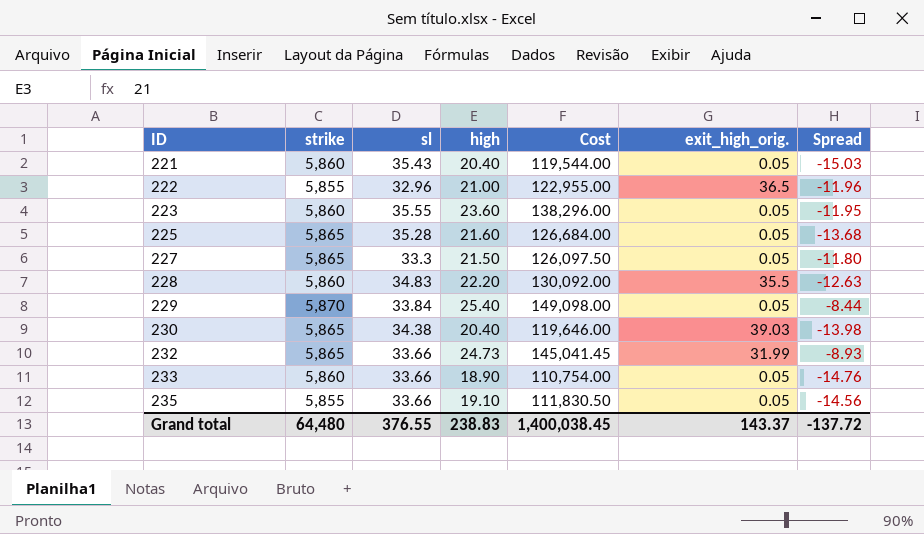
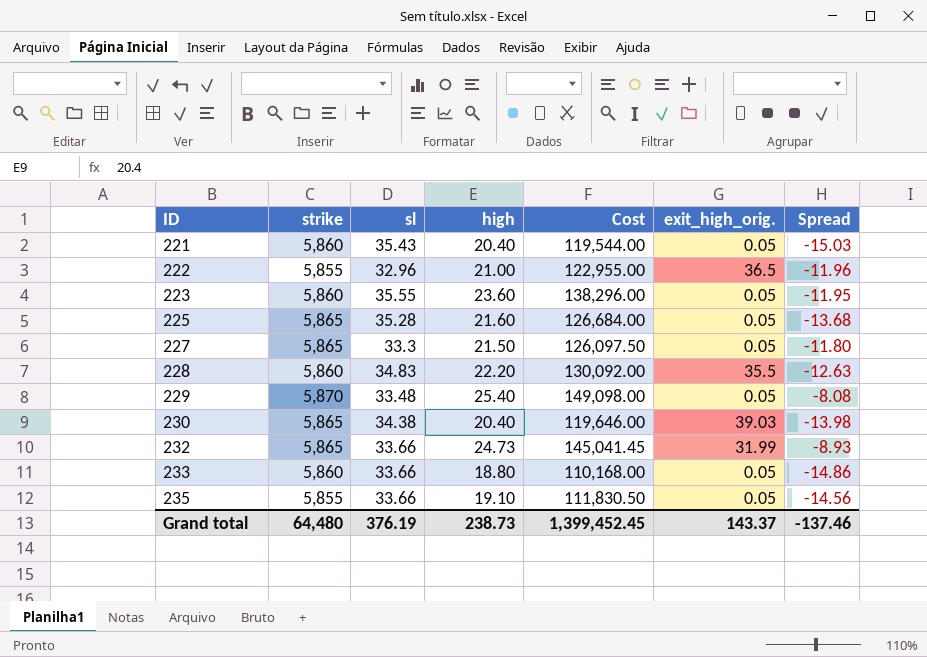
229 | sl: 33.84 -> 33.48
229 | Spread: -8.44 -> -8.08
233 | high: 18.90 -> 18.80
233 | Cost: 110,754.00 -> 110,168.00
233 | Spread: -14.76 -> -14.86
Grand total | sl: 376.55 -> 376.19
Grand total | high: 238.83 -> 238.73
Grand total | Cost: 1,400,038.45 -> 1,399,452.45
Grand total | Spread: -137.72 -> -137.46

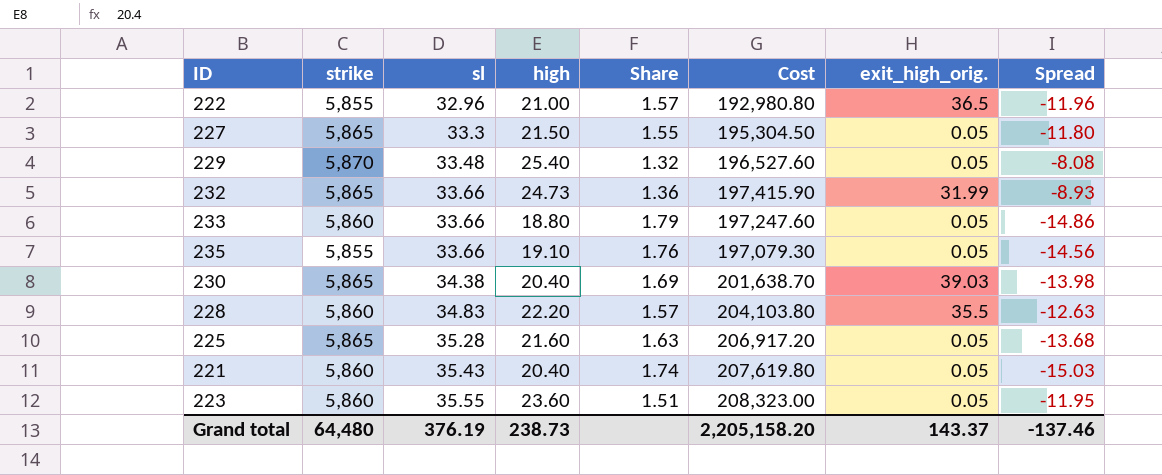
row order: ID ascending -> sl ascending
column Share | formula: none -> [sl] / [high]
column Cost | formula: [strike] * [high] -> [strike] * [sl]
Grand total | Cost: 1,399,452.45 -> 2,205,158.20

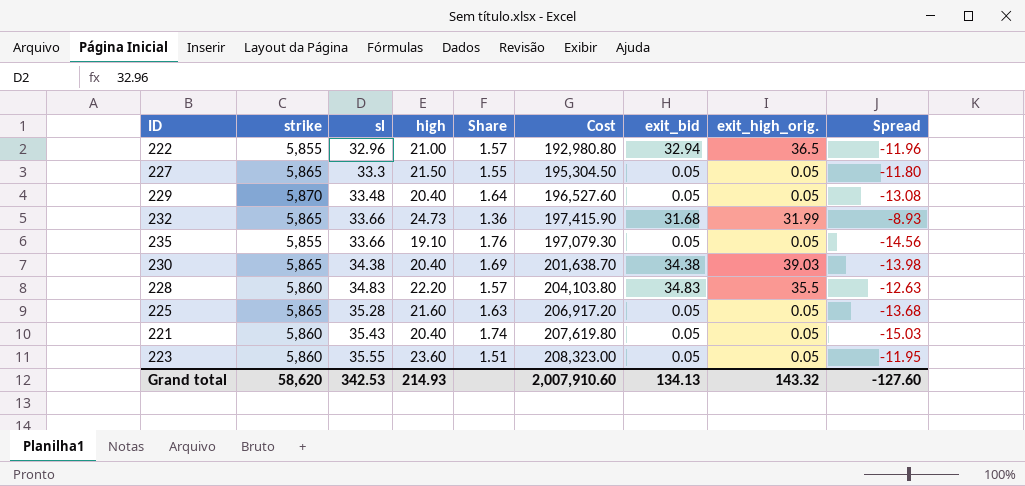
column exit_bid | position: none -> 7
row 233: 5,860 | 33.66 | 18.80 | 1.79 | 197,247.60 | 0.05 | -14.86 -> none
229 | high: 25.40 -> 20.40
229 | Share: 1.32 -> 1.64
229 | Spread: -8.08 -> -13.08
Grand total | strike: 64,480 -> 58,620
Grand total | sl: 376.19 -> 342.53
Grand total | high: 238.73 -> 214.93
Grand total | Cost: 2,205,158.20 -> 2,007,910.60
Grand total | exit_high_orig.: 143.37 -> 143.32
Grand total | Spread: -137.46 -> -127.60

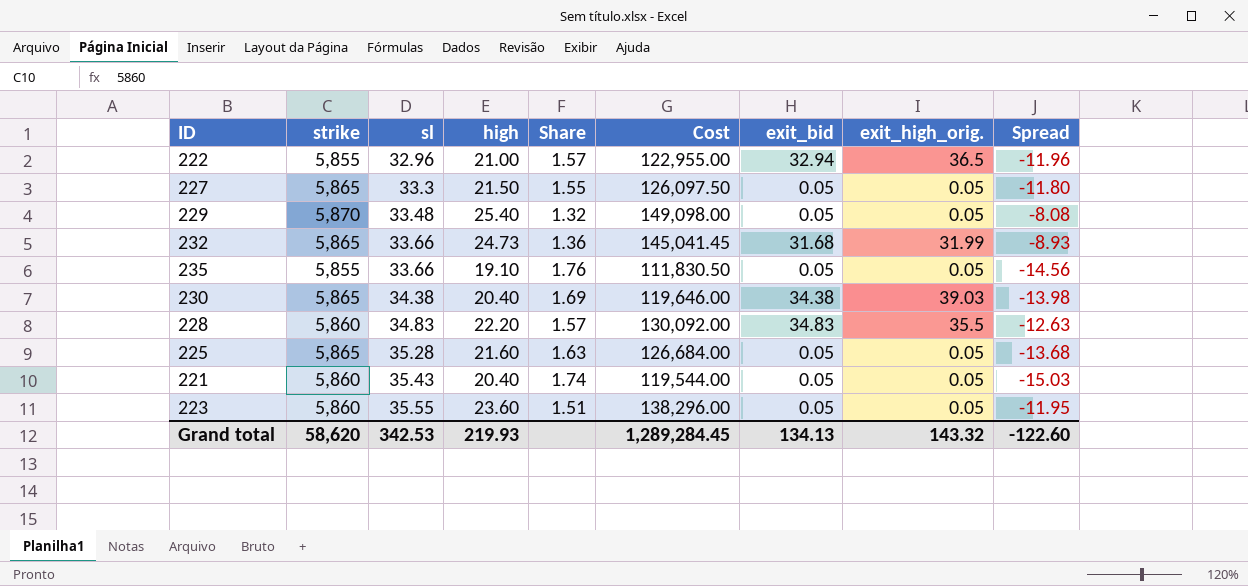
column Cost | formula: [strike] * [sl] -> [strike] * [high]
229 | high: 20.40 -> 25.40
229 | Share: 1.64 -> 1.32
229 | Spread: -13.08 -> -8.08
Grand total | high: 214.93 -> 219.93
Grand total | Cost: 2,007,910.60 -> 1,289,284.45
Grand total | Spread: -127.60 -> -122.60

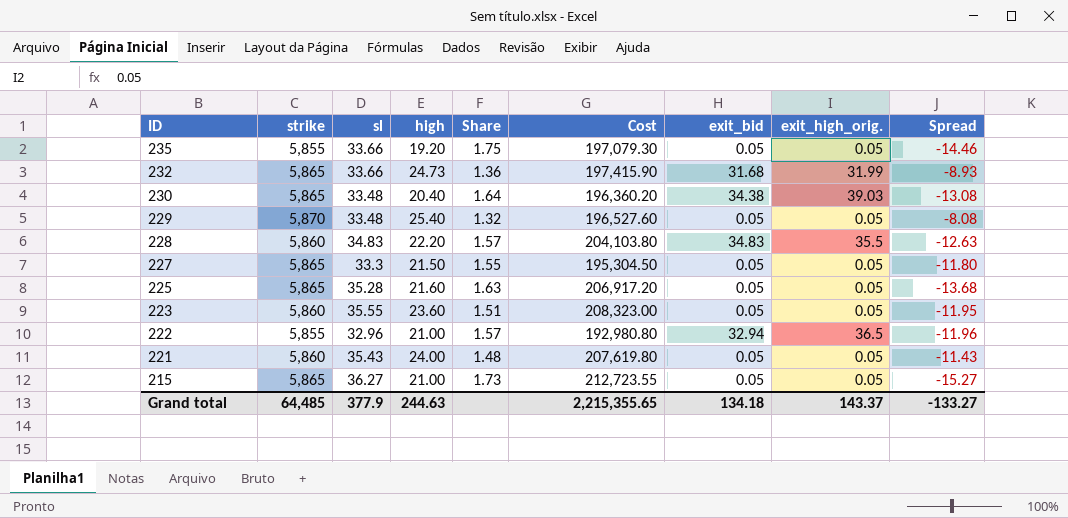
row order: sl ascending -> ID descending
column Cost | formula: [strike] * [high] -> [strike] * [sl]
235 | high: 19.10 -> 19.20
235 | Share: 1.76 -> 1.75
235 | Spread: -14.56 -> -14.46
230 | sl: 34.38 -> 33.48
230 | Share: 1.69 -> 1.64
230 | Spread: -13.98 -> -13.08
221 | high: 20.40 -> 24.00
221 | Share: 1.74 -> 1.48
221 | Spread: -15.03 -> -11.43
row 215: none -> 5,865 | 36.27 | 21.00 | 1.73 | 212,723.55 | 0.05 | 0.05 | -15.27
Grand total | strike: 58,620 -> 64,485
Grand total | sl: 342.53 -> 377.9
Grand total | high: 219.93 -> 244.63
Grand total | Cost: 1,289,284.45 -> 2,215,355.65
Grand total | exit_bid: 134.13 -> 134.18
Grand total | exit_high_orig.: 143.32 -> 143.37
Grand total | Spread: -122.60 -> -133.27

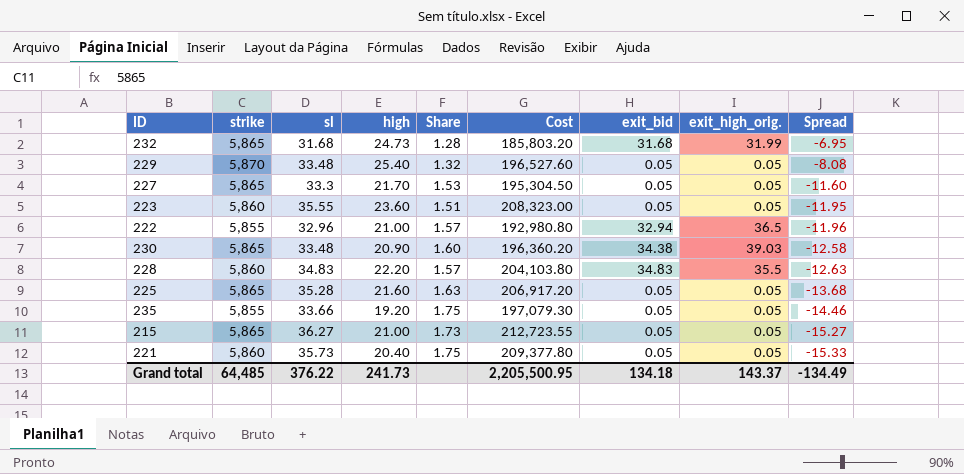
row order: ID descending -> Spread descending
232 | sl: 33.66 -> 31.68
232 | Share: 1.36 -> 1.28
232 | Cost: 197,415.90 -> 185,803.20
232 | Spread: -8.93 -> -6.95
227 | high: 21.50 -> 21.70
227 | Share: 1.55 -> 1.53
227 | Spread: -11.80 -> -11.60
230 | high: 20.40 -> 20.90
230 | Share: 1.64 -> 1.60
230 | Spread: -13.08 -> -12.58
221 | sl: 35.43 -> 35.73
221 | high: 24.00 -> 20.40
221 | Share: 1.48 -> 1.75
221 | Cost: 207,619.80 -> 209,377.80
221 | Spread: -11.43 -> -15.33
Grand total | sl: 377.9 -> 376.22
Grand total | high: 244.63 -> 241.73
Grand total | Cost: 2,215,355.65 -> 2,205,500.95
Grand total | Spread: -133.27 -> -134.49

